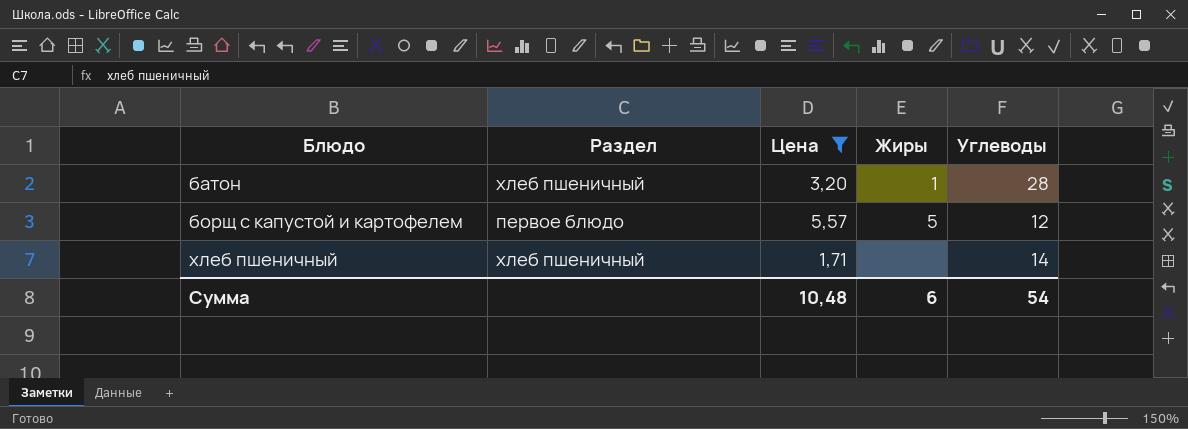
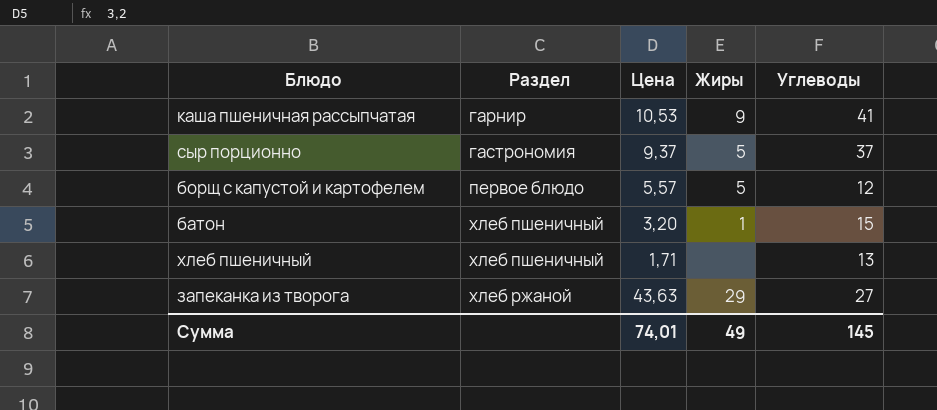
filter: Цена <= 5,57 -> none
row order: Блюдо ascending -> Раздел ascending
батон | Углеводы: 28 -> 15
хлеб пшеничный | Углеводы: 14 -> 13
Сумма | Цена: 10,48 -> 74,01
Сумма | Жиры: 6 -> 49
Сумма | Углеводы: 54 -> 145

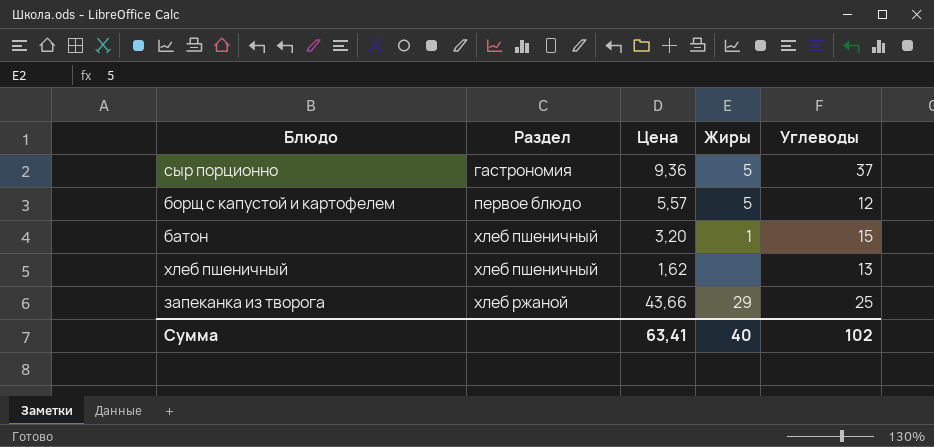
row каша пшеничная рассыпчатая: гарнир | 10,53 | 9 | 41 -> none
сыр порционно | Цена: 9,37 -> 9,36
хлеб пшеничный | Цена: 1,71 -> 1,62
запеканка из творога | Цена: 43,63 -> 43,66
запеканка из творога | Углеводы: 27 -> 25
Сумма | Цена: 74,01 -> 63,41
Сумма | Жиры: 49 -> 40
Сумма | Углеводы: 145 -> 102

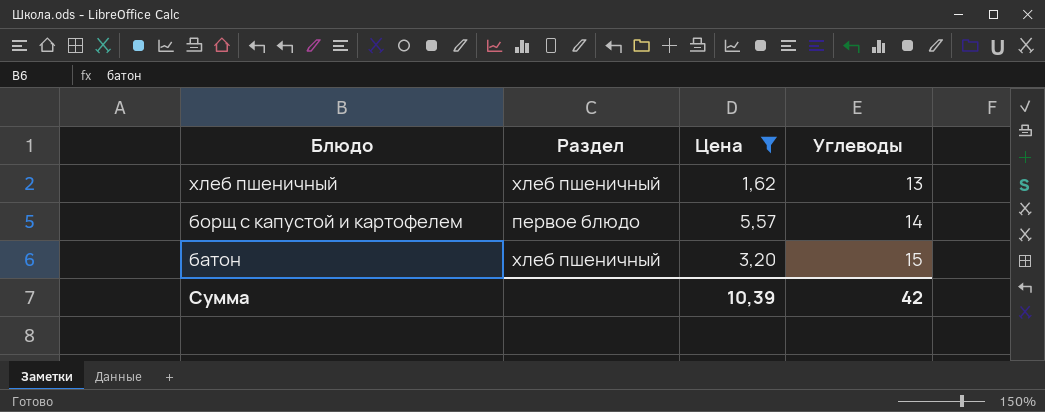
filter: none -> Цена <= 5,57
row order: Раздел ascending -> Блюдо descending
column Жиры | position: 4 -> none
борщ с капустой и картофелем | Углеводы: 12 -> 14
Сумма | Цена: 63,41 -> 10,39
Сумма | Углеводы: 102 -> 42

